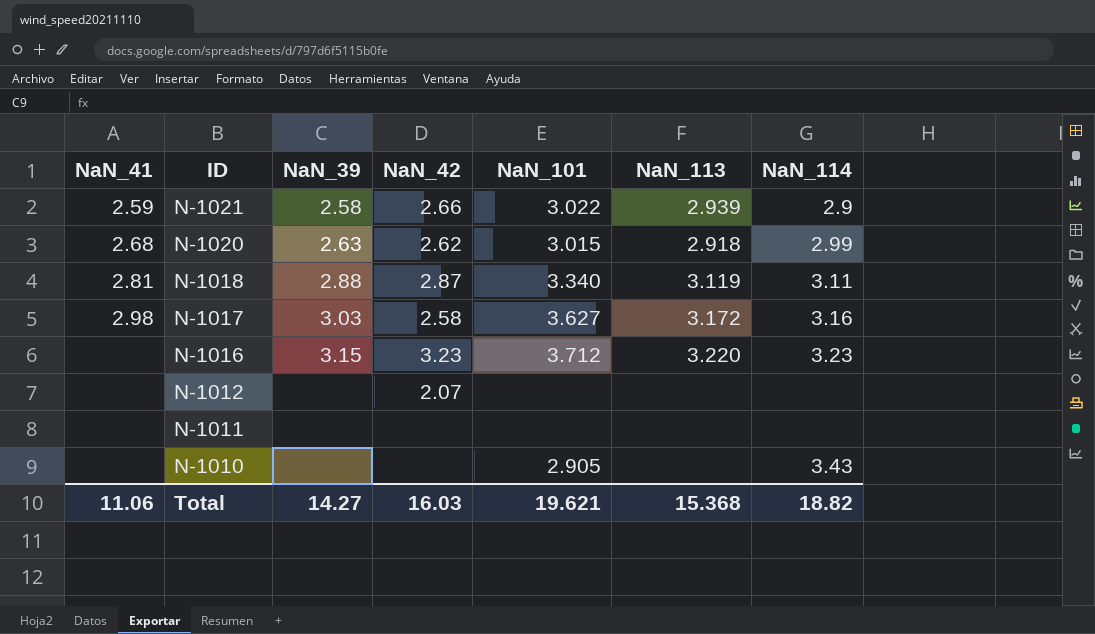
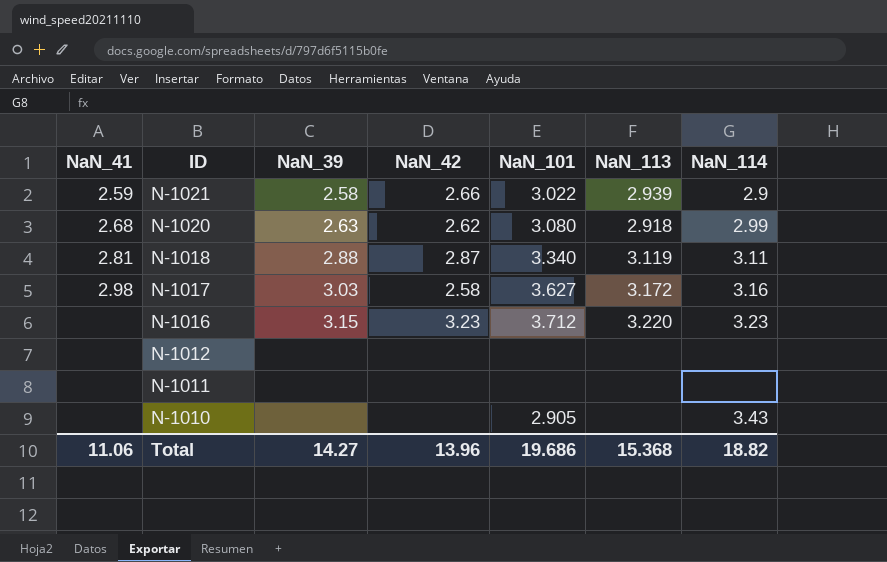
N-1020 | NaN_101: 3.015 -> 3.080
N-1012 | NaN_42: 2.07 -> none
Total | NaN_42: 16.03 -> 13.96
Total | NaN_101: 19.621 -> 19.686

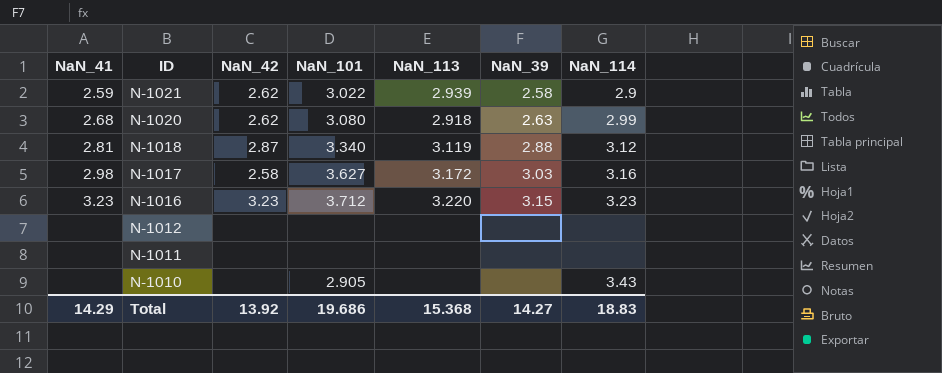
column NaN_39 | position: 3 -> 6
N-1021 | NaN_42: 2.66 -> 2.62
N-1018 | NaN_114: 3.11 -> 3.12
N-1016 | NaN_41: none -> 3.23
Total | NaN_41: 11.06 -> 14.29
Total | NaN_42: 13.96 -> 13.92
Total | NaN_114: 18.82 -> 18.83

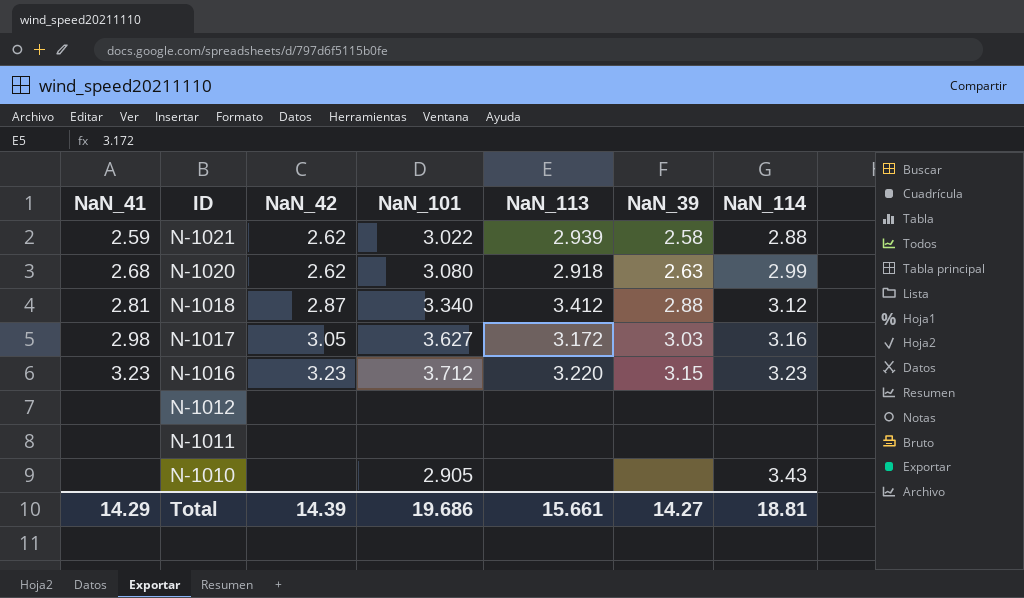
N-1021 | NaN_114: 2.9 -> 2.88
N-1018 | NaN_113: 3.119 -> 3.412
N-1017 | NaN_42: 2.58 -> 3.05
Total | NaN_42: 13.92 -> 14.39
Total | NaN_113: 15.368 -> 15.661
Total | NaN_114: 18.83 -> 18.81

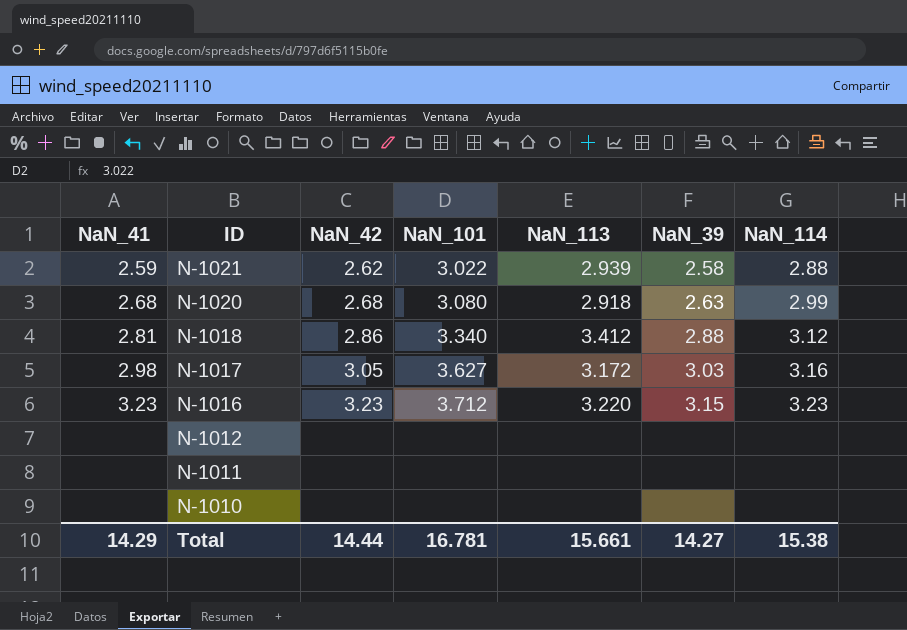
N-1020 | NaN_42: 2.62 -> 2.68
N-1018 | NaN_42: 2.87 -> 2.86
N-1010 | NaN_101: 2.905 -> none
N-1010 | NaN_114: 3.43 -> none
Total | NaN_42: 14.39 -> 14.44
Total | NaN_101: 19.686 -> 16.781
Total | NaN_114: 18.81 -> 15.38

